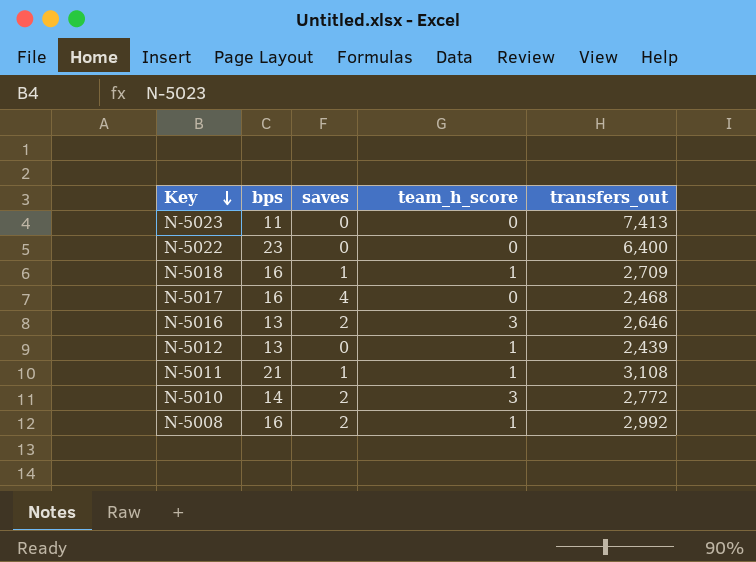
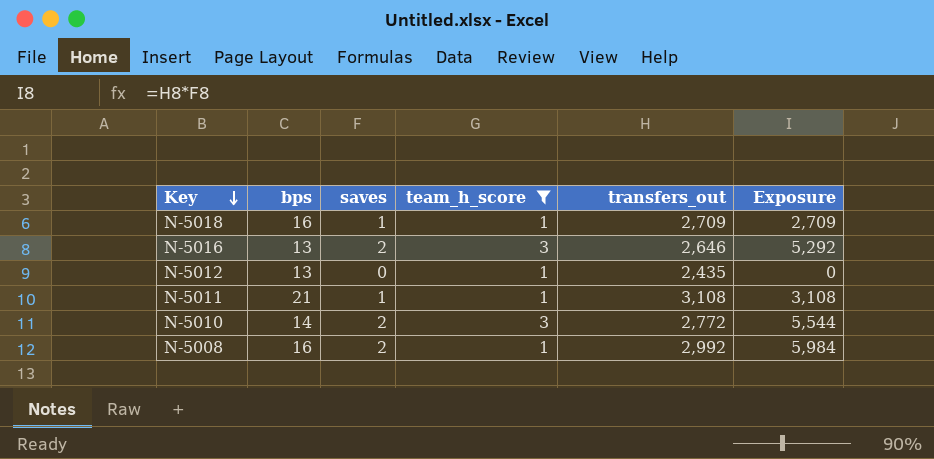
filter: none -> team_h_score != 0
column Exposure | formula: none -> [saves] * [transfers_out]
N-5012 | transfers_out: 2,439 -> 2,435

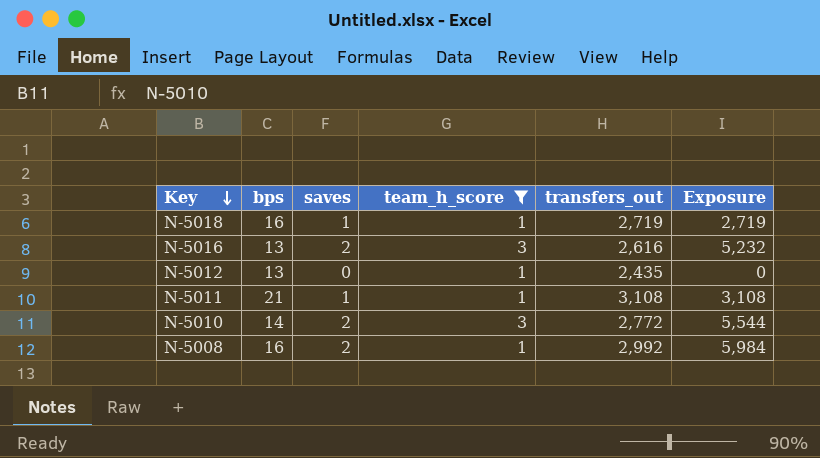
N-5018 | transfers_out: 2,709 -> 2,719
N-5018 | Exposure: 2,709 -> 2,719
N-5016 | transfers_out: 2,646 -> 2,616
N-5016 | Exposure: 5,292 -> 5,232

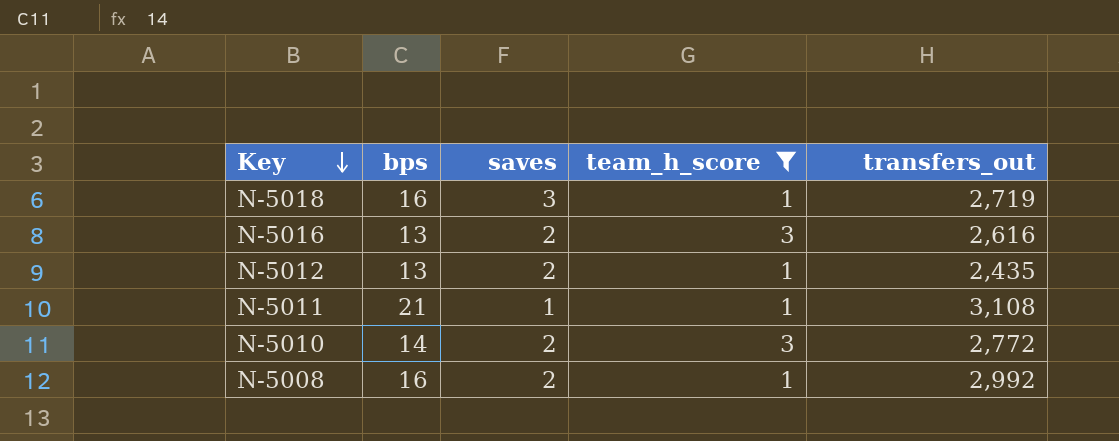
column Exposure | formula: [saves] * [transfers_out] -> none
N-5018 | saves: 1 -> 3
N-5012 | saves: 0 -> 2

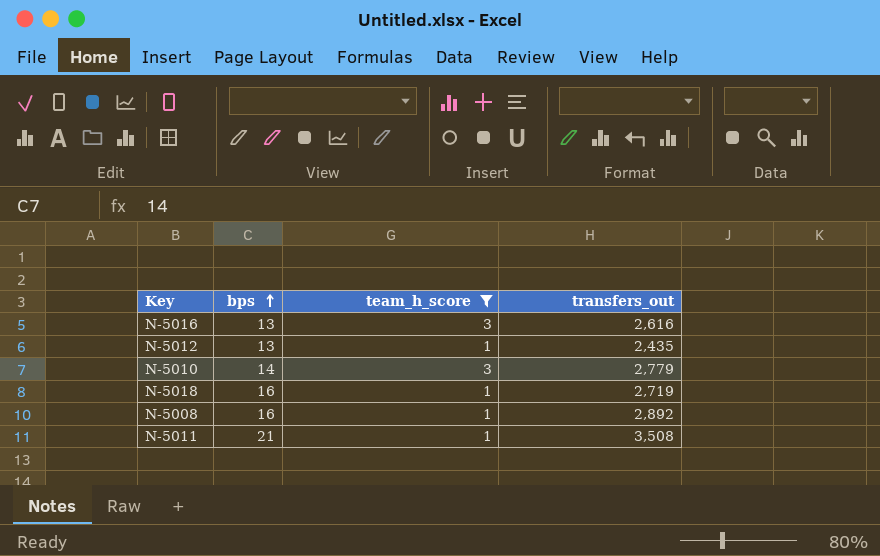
row order: Key descending -> bps ascending
column saves | position: 3 -> none
N-5010 | transfers_out: 2,772 -> 2,779
N-5008 | transfers_out: 2,992 -> 2,892
N-5011 | transfers_out: 3,108 -> 3,508

